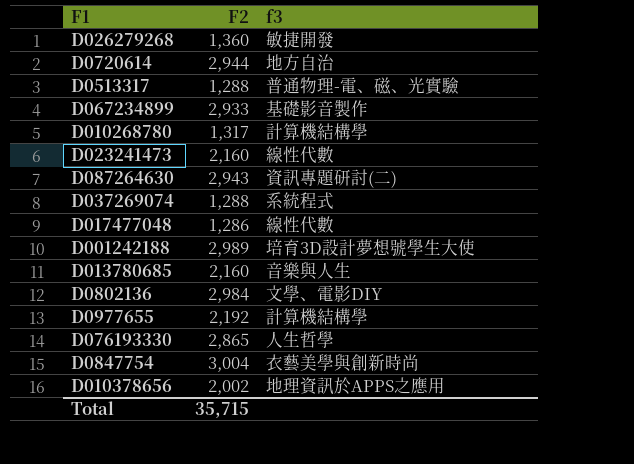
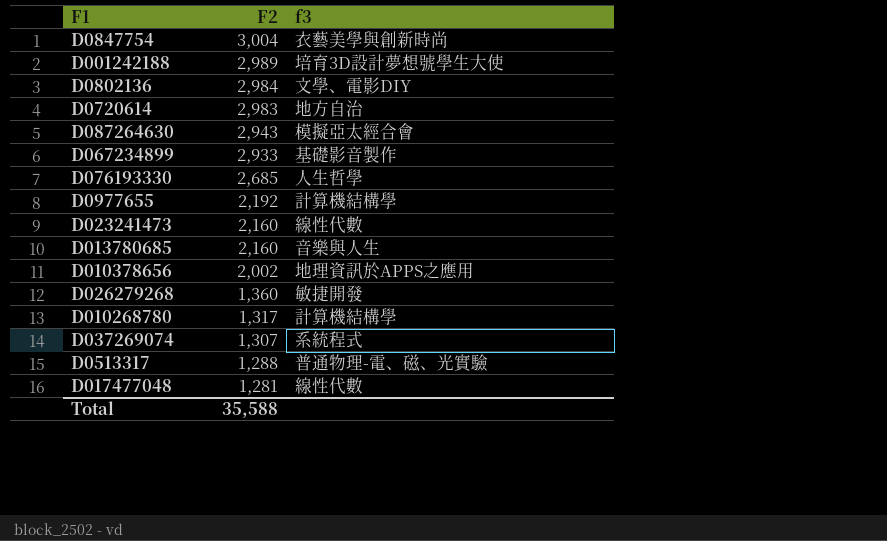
row order: none -> F2 descending
D0720614 | F2: 2,944 -> 2,983
D087264630 | f3: 資訊專題研討(二) -> 模擬亞太經合會
D076193330 | F2: 2,865 -> 2,685
D037269074 | F2: 1,288 -> 1,307
D017477048 | F2: 1,286 -> 1,281
Total | F2: 35,715 -> 35,588

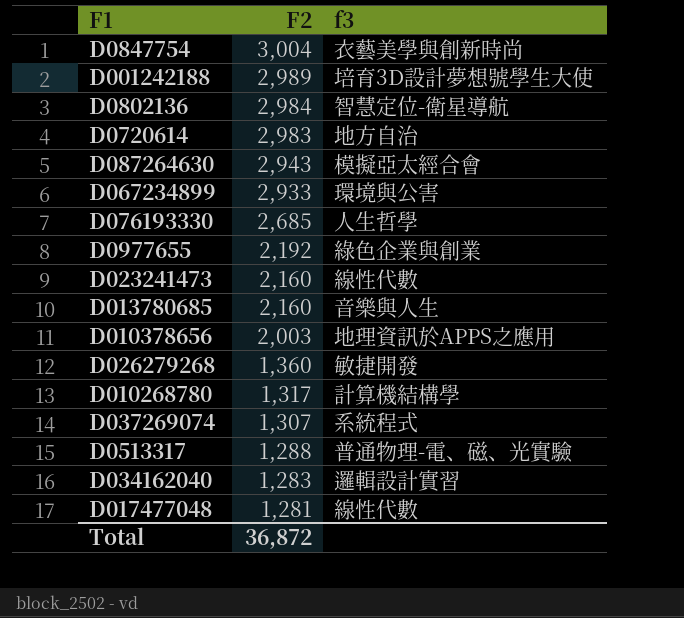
D0802136 | f3: 文學、電影DIY -> 智慧定位-衛星導航
D067234899 | f3: 基礎影音製作 -> 環境與公害
D0977655 | f3: 計算機結構學 -> 綠色企業與創業
D010378656 | F2: 2,002 -> 2,003
row D034162040: none -> 1,283 | 邏輯設計實習
Total | F2: 35,588 -> 36,872

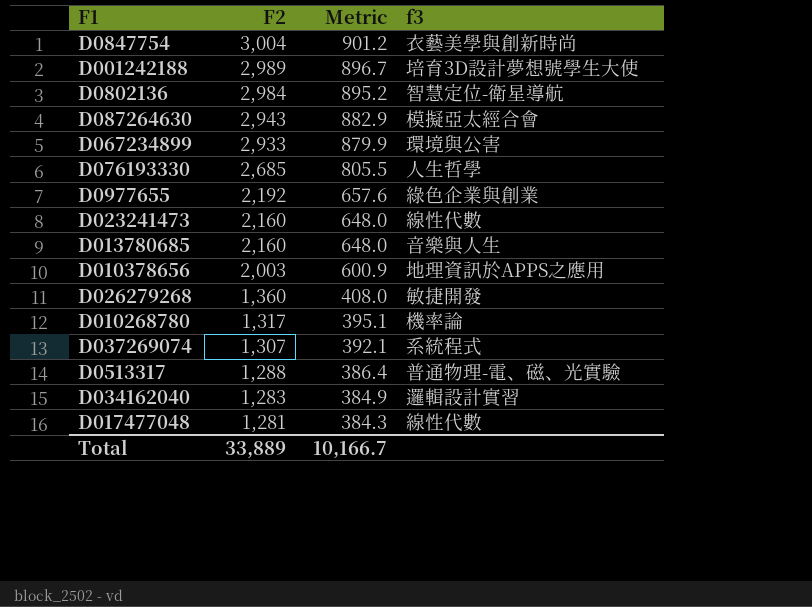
column Metric | formula: none -> [F2] * 0.3
row D0720614: 2,983 | 地方自治 -> none
D010268780 | f3: 計算機結構學 -> 機率論
Total | F2: 36,872 -> 33,889

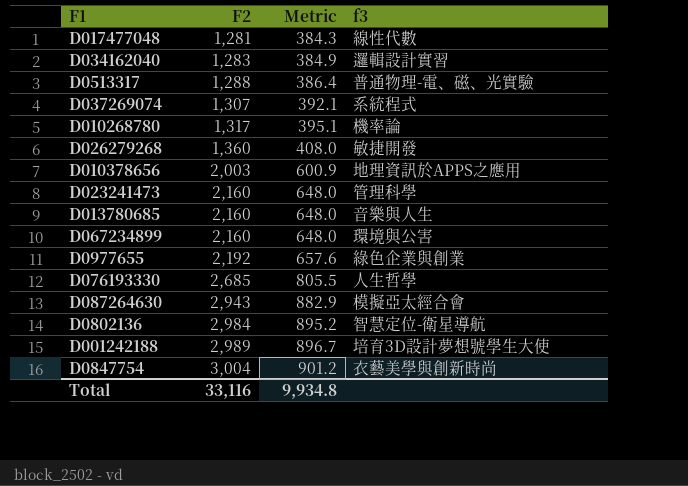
row order: F2 descending -> F2 ascending
D023241473 | f3: 線性代數 -> 管理科學
D067234899 | F2: 2,933 -> 2,160
D067234899 | Metric: 879.9 -> 648.0
Total | F2: 33,889 -> 33,116
Total | Metric: 10,166.7 -> 9,934.8

